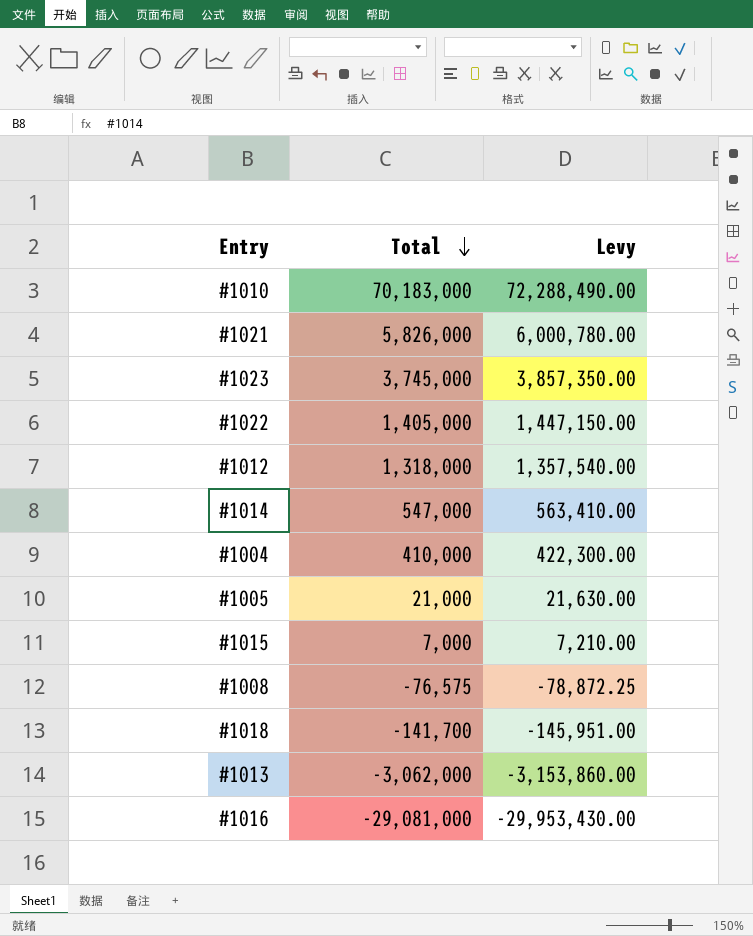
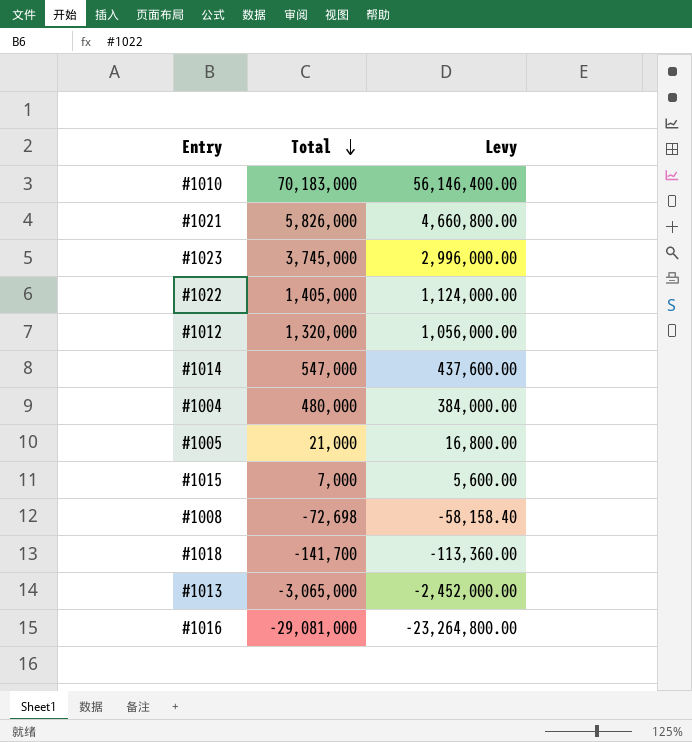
column Levy | formula: [Total] * 1.03 -> [Total] * 0.8
#1012 | Total: 1,318,000 -> 1,320,000
#1004 | Total: 410,000 -> 480,000
#1008 | Total: -76,575 -> -72,698
#1013 | Total: -3,062,000 -> -3,065,000

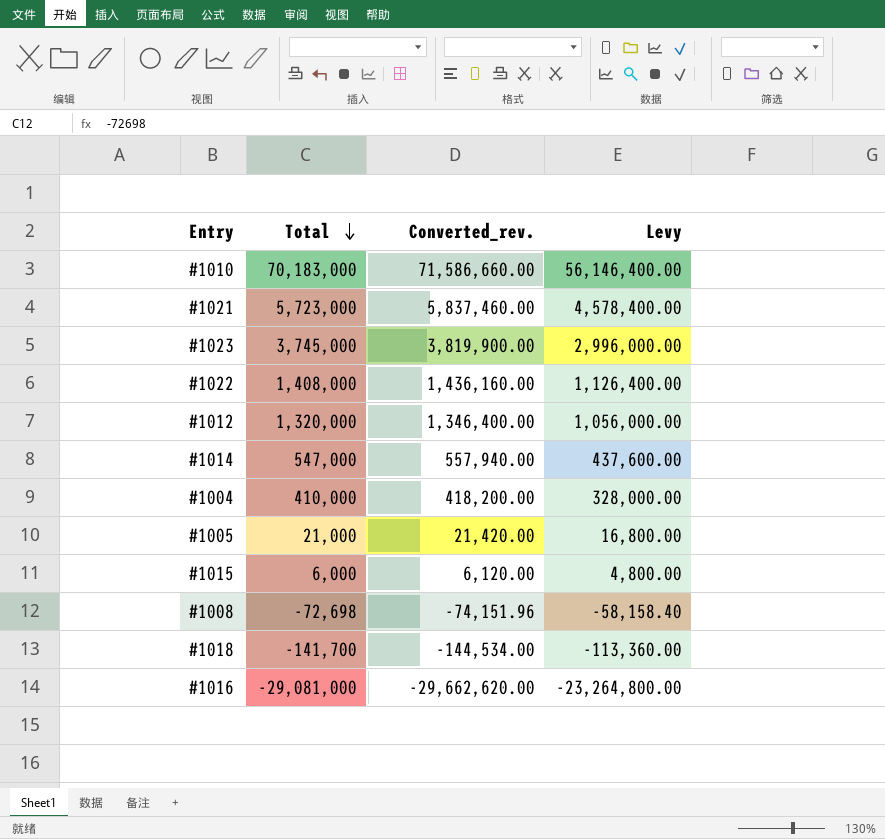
column Converted_rev. | formula: none -> [Total] * 1.02
row #1013: -3,065,000 | -2,452,000.00 -> none
#1021 | Total: 5,826,000 -> 5,723,000
#1021 | Levy: 4,660,800.00 -> 4,578,400.00
#1022 | Total: 1,405,000 -> 1,408,000
#1022 | Levy: 1,124,000.00 -> 1,126,400.00
#1004 | Total: 480,000 -> 410,000
#1004 | Levy: 384,000.00 -> 328,000.00
#1015 | Total: 7,000 -> 6,000
#1015 | Levy: 5,600.00 -> 4,800.00

